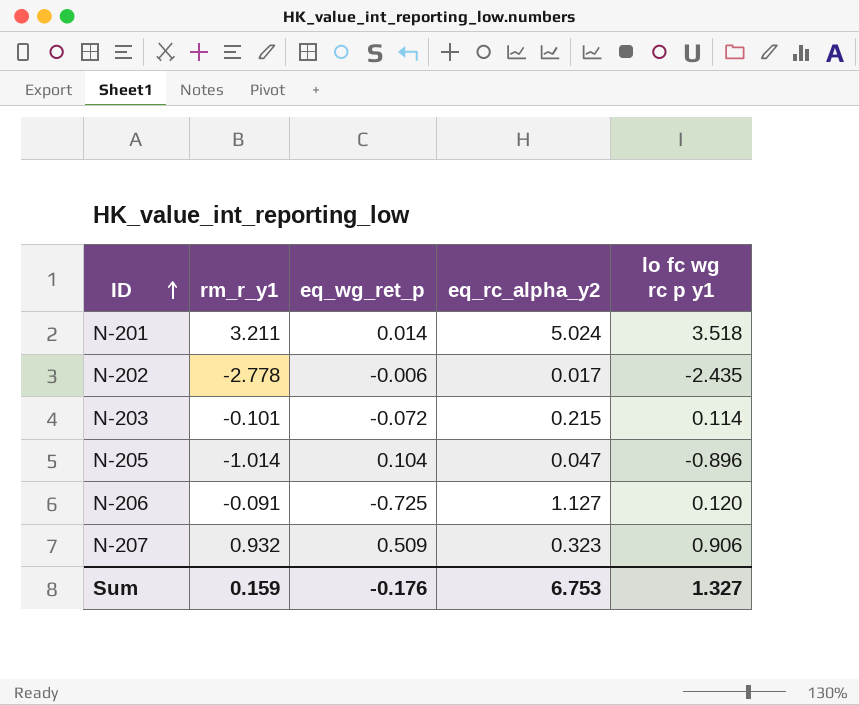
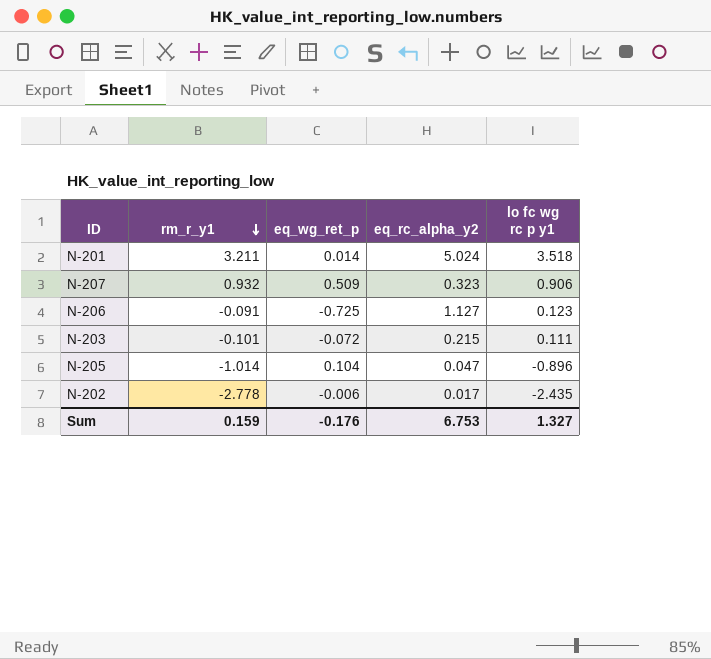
row order: ID ascending -> rm_r_y1 descending
N-206 | lo fc wg rc p y1: 0.120 -> 0.123
N-203 | lo fc wg rc p y1: 0.114 -> 0.111

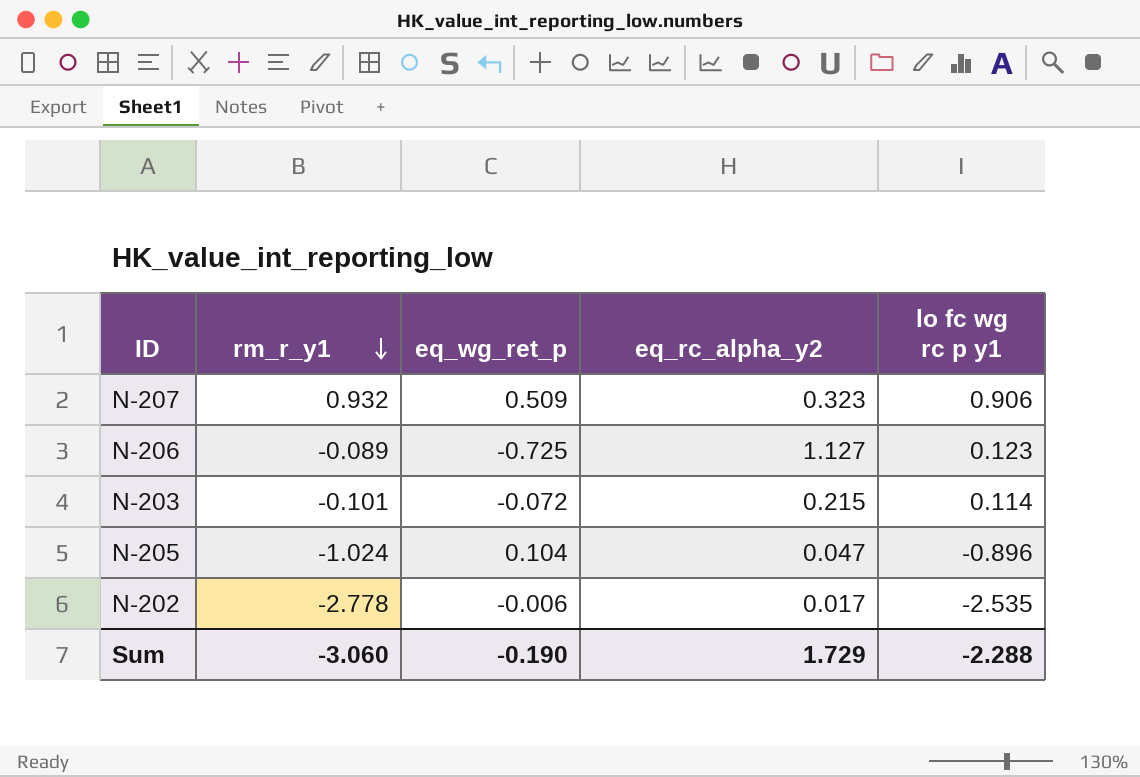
row N-201: 3.211 | 0.014 | 5.024 | 3.518 -> none
N-206 | rm_r_y1: -0.091 -> -0.089
N-203 | lo fc wg rc p y1: 0.111 -> 0.114
N-205 | rm_r_y1: -1.014 -> -1.024
N-202 | lo fc wg rc p y1: -2.435 -> -2.535
Sum | rm_r_y1: 0.159 -> -3.060
Sum | eq_wg_ret_p: -0.176 -> -0.190
Sum | eq_rc_alpha_y2: 6.753 -> 1.729
Sum | lo fc wg rc p y1: 1.327 -> -2.288

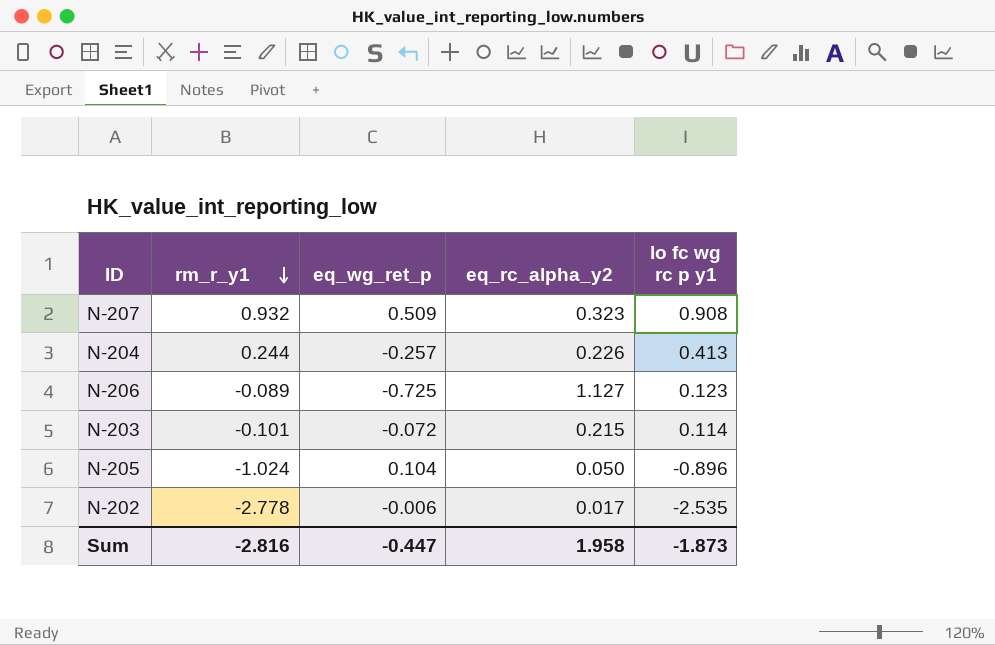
N-207 | lo fc wg rc p y1: 0.906 -> 0.908
row N-204: none -> 0.244 | -0.257 | 0.226 | 0.413
N-205 | eq_rc_alpha_y2: 0.047 -> 0.050
Sum | rm_r_y1: -3.060 -> -2.816
Sum | eq_wg_ret_p: -0.190 -> -0.447
Sum | eq_rc_alpha_y2: 1.729 -> 1.958
Sum | lo fc wg rc p y1: -2.288 -> -1.873

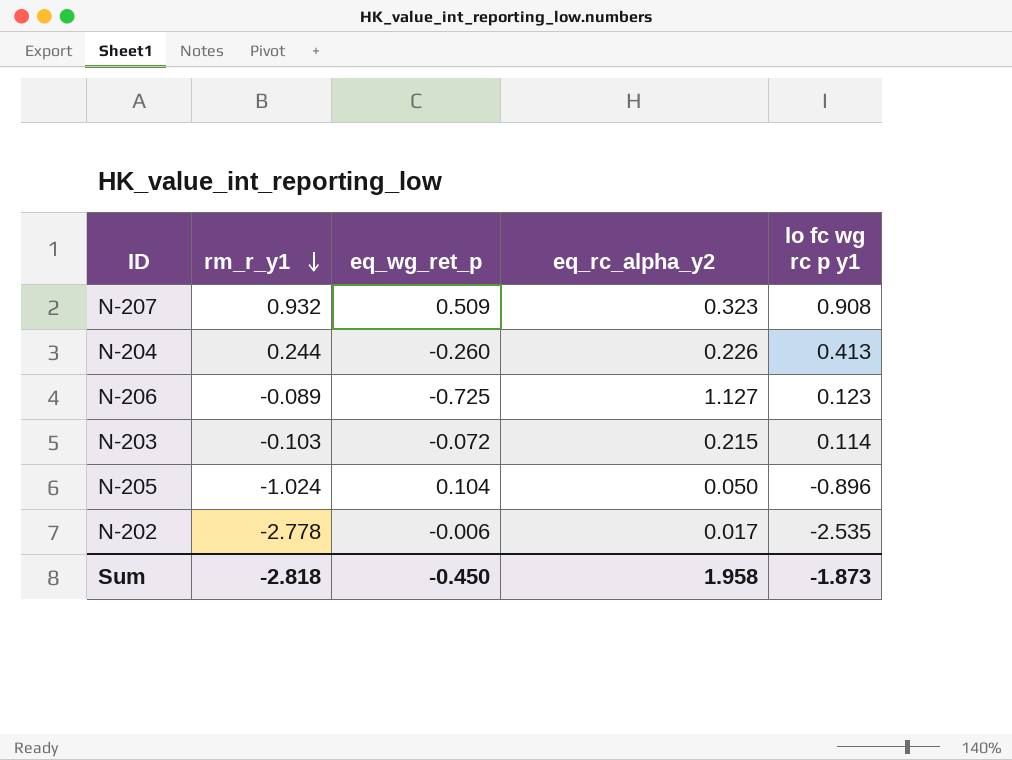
N-204 | eq_wg_ret_p: -0.257 -> -0.260
N-203 | rm_r_y1: -0.101 -> -0.103
Sum | rm_r_y1: -2.816 -> -2.818
Sum | eq_wg_ret_p: -0.447 -> -0.450

